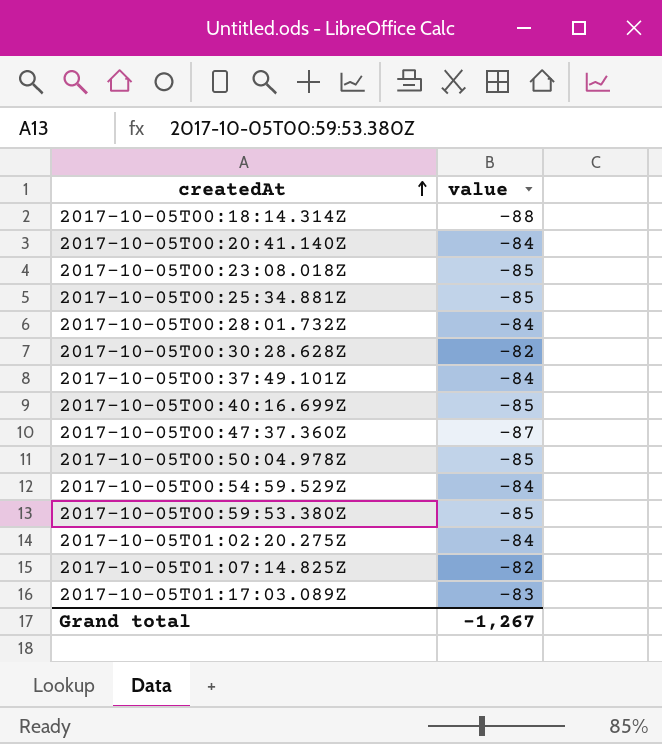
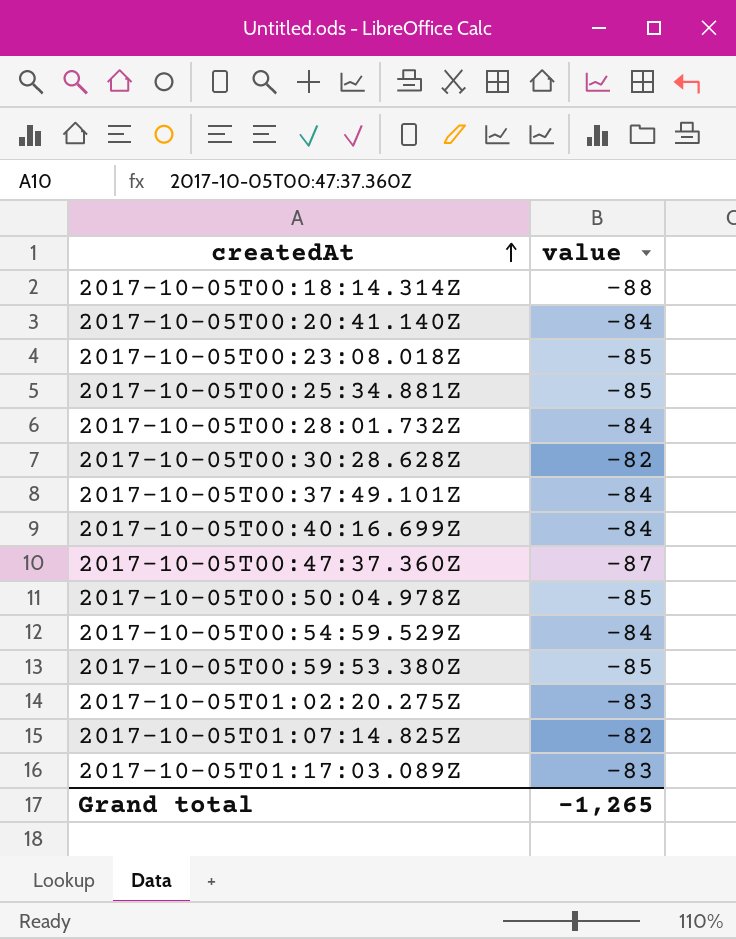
2017-10-05T00:40:16.699Z | value: -85 -> -84
2017-10-05T01:02:20.275Z | value: -84 -> -83
Grand total | value: -1,267 -> -1,265

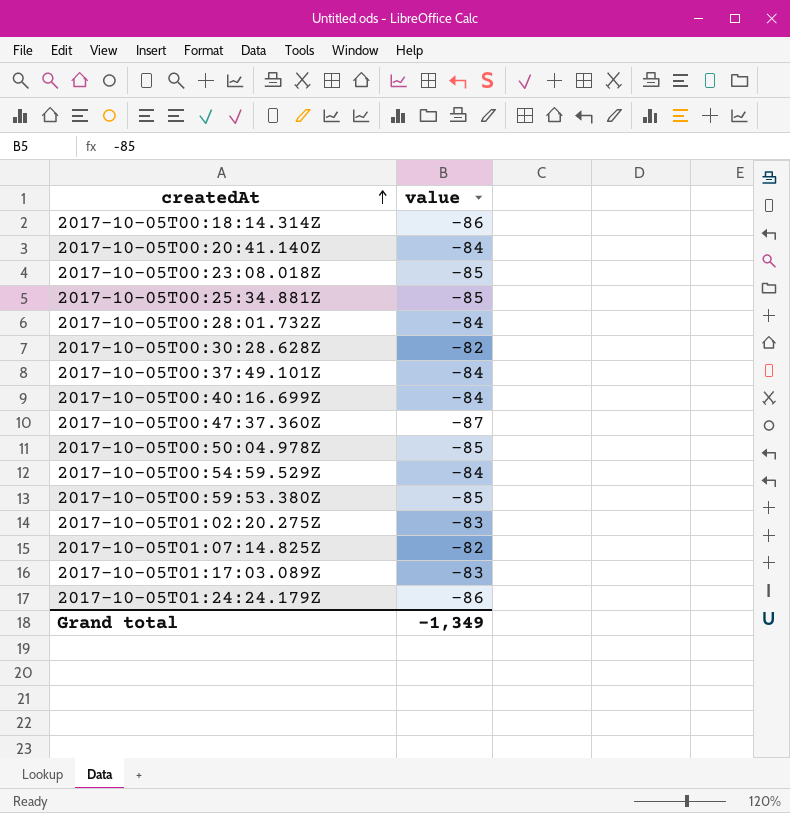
2017-10-05T00:18:14.314Z | value: -88 -> -86
row 2017-10-05T01:24:24.179Z: none -> -86
Grand total | value: -1,265 -> -1,349

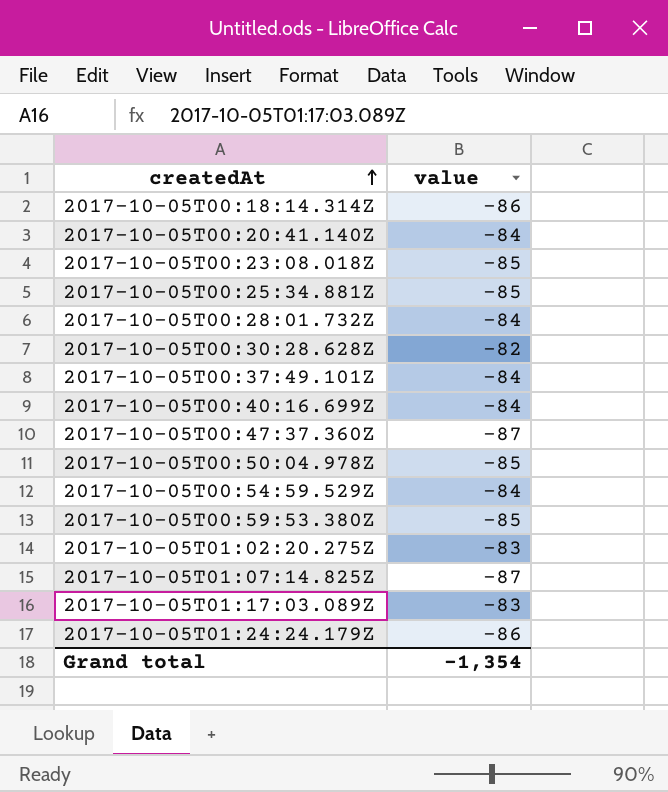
2017-10-05T01:07:14.825Z | value: -82 -> -87
Grand total | value: -1,349 -> -1,354

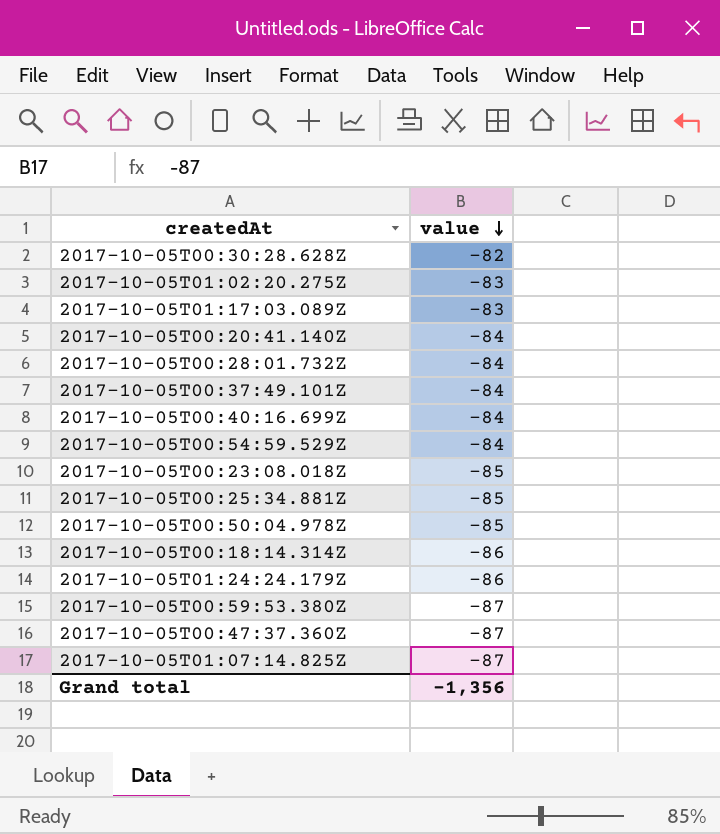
row order: createdAt ascending -> value descending
2017-10-05T00:59:53.380Z | value: -85 -> -87
Grand total | value: -1,354 -> -1,356

